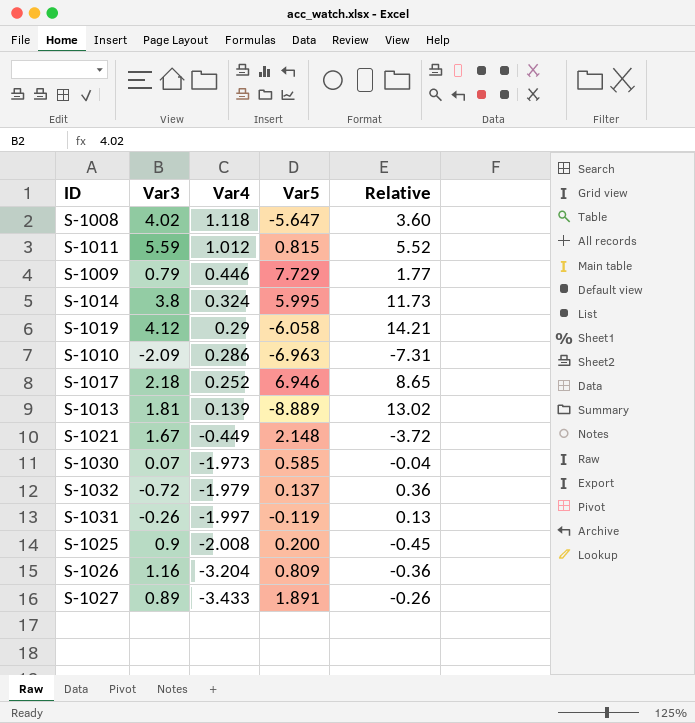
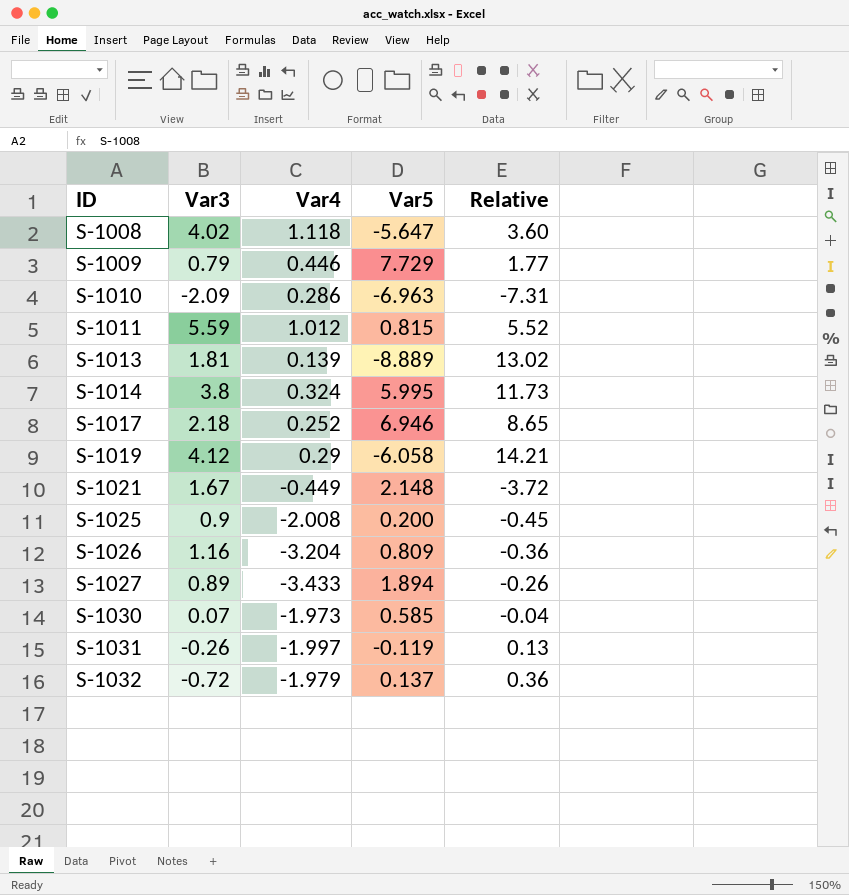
row order: Var4 descending -> ID ascending
S-1027 | Var5: 1.891 -> 1.894

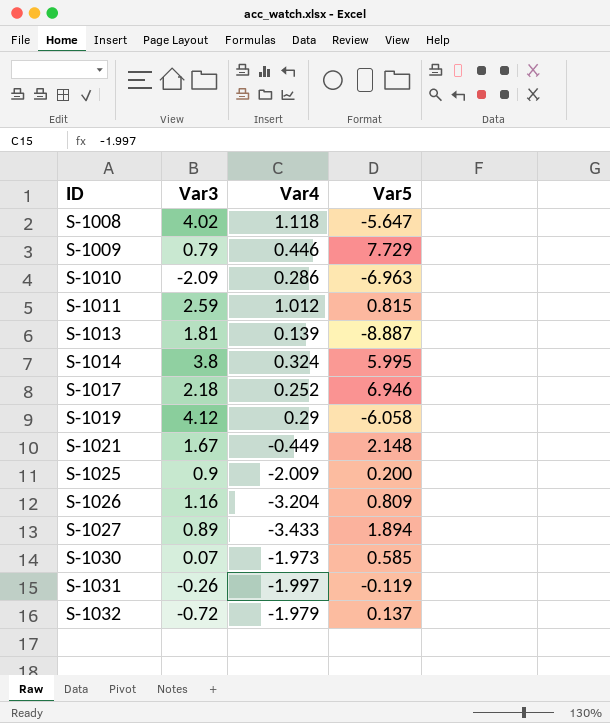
column Relative | formula: [Var3] / [Var4] -> none
S-1011 | Var3: 5.59 -> 2.59
S-1013 | Var5: -8.889 -> -8.887
S-1025 | Var4: -2.008 -> -2.009

